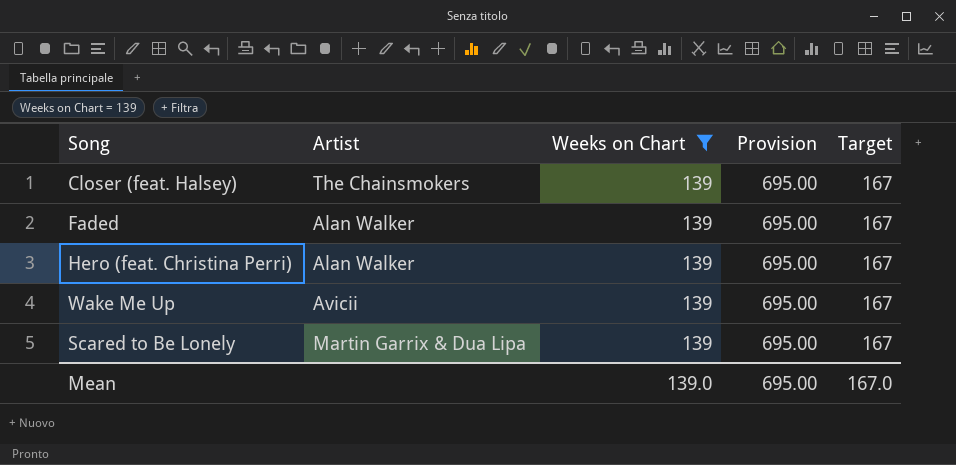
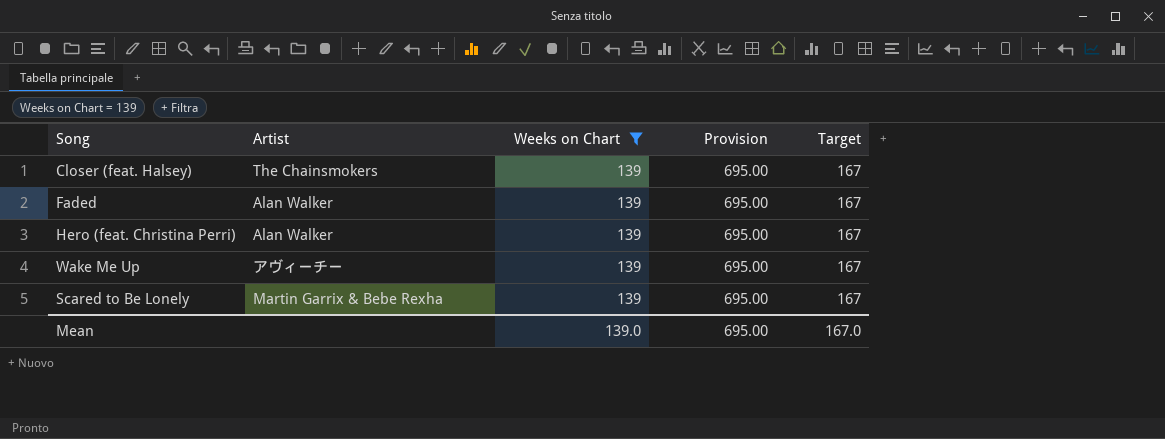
Wake Me Up | Artist: Avicii -> アヴィーチー
Scared to Be Lonely | Artist: Martin Garrix & Dua Lipa -> Martin Garrix & Bebe Rexha

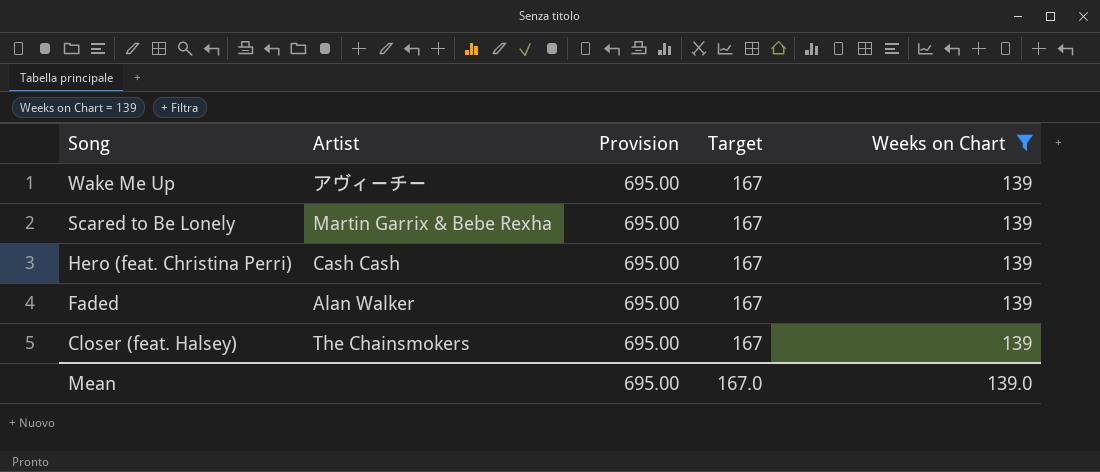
row order: none -> Song descending
column Weeks on Chart | position: 3 -> 5
Hero (feat. Christina Perri) | Artist: Alan Walker -> Cash Cash

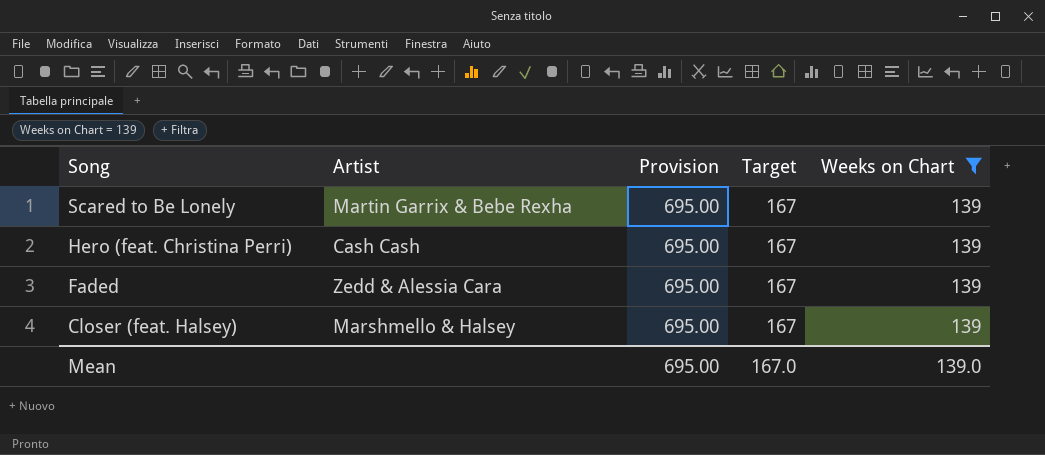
row Wake Me Up: アヴィーチー | 695.00 | 167 | 139 -> none
Faded | Artist: Alan Walker -> Zedd & Alessia Cara
Closer (feat. Halsey) | Artist: The Chainsmokers -> Marshmello & Halsey

